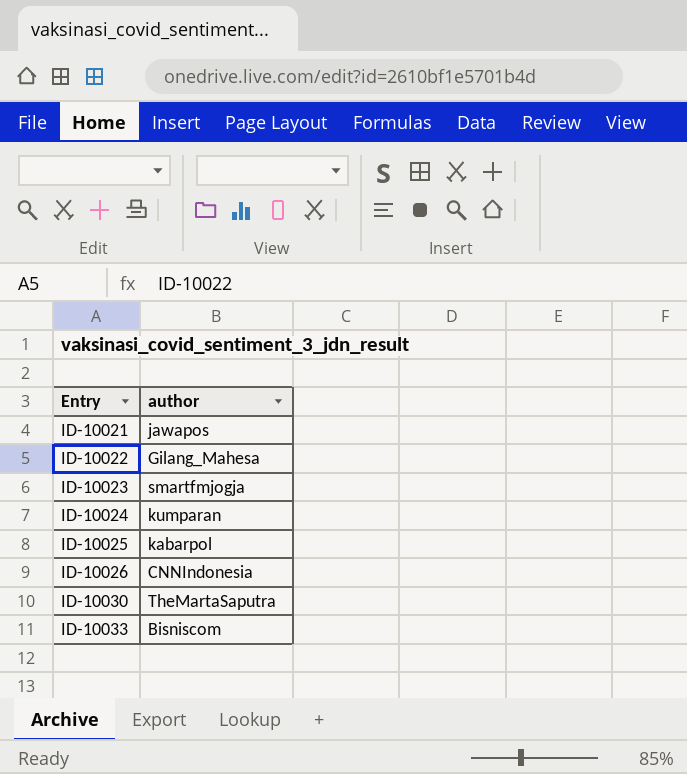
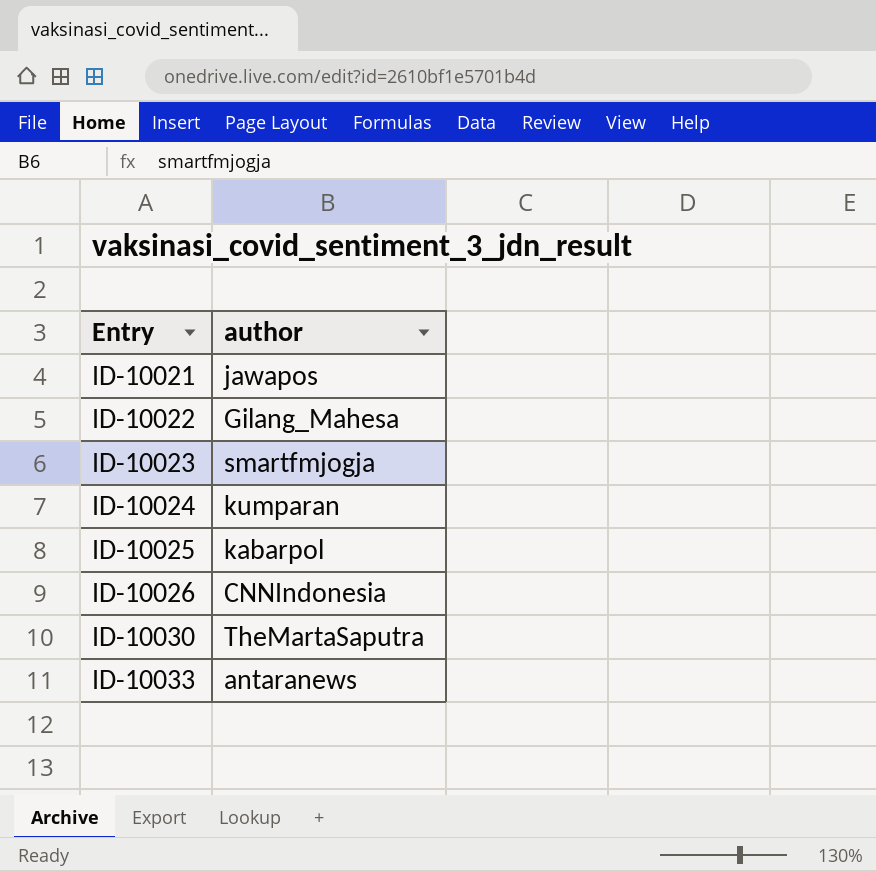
ID-10033 | author: Bisniscom -> antaranews

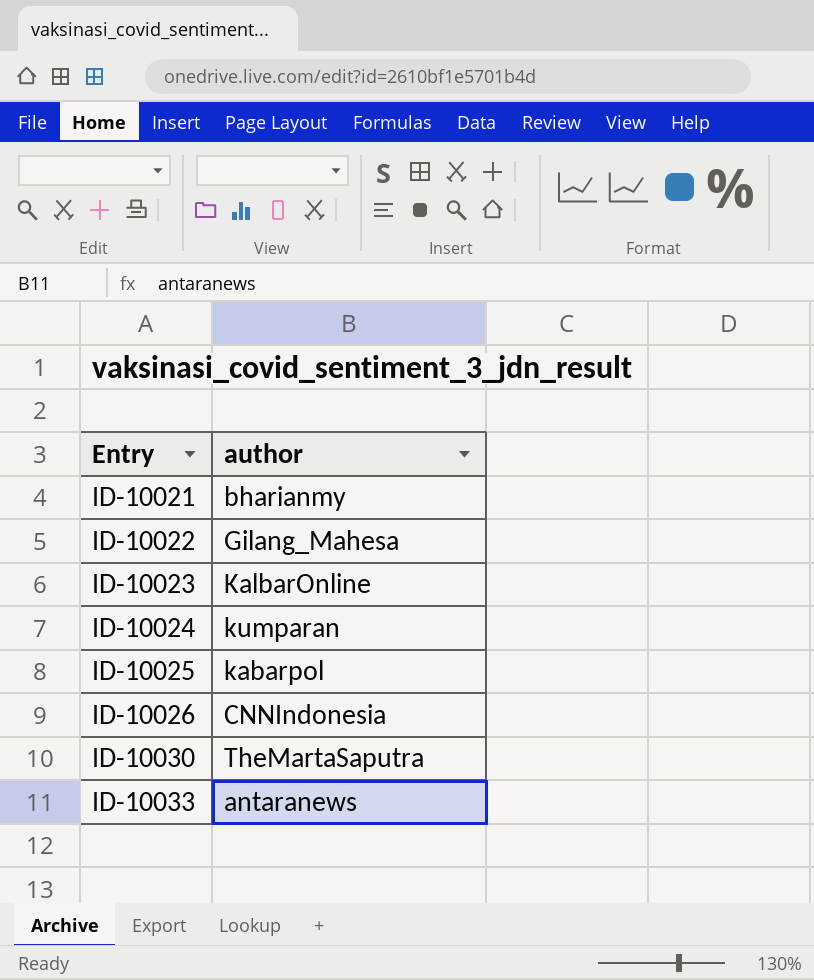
ID-10021 | author: jawapos -> bharianmy
ID-10023 | author: smartfmjogja -> KalbarOnline

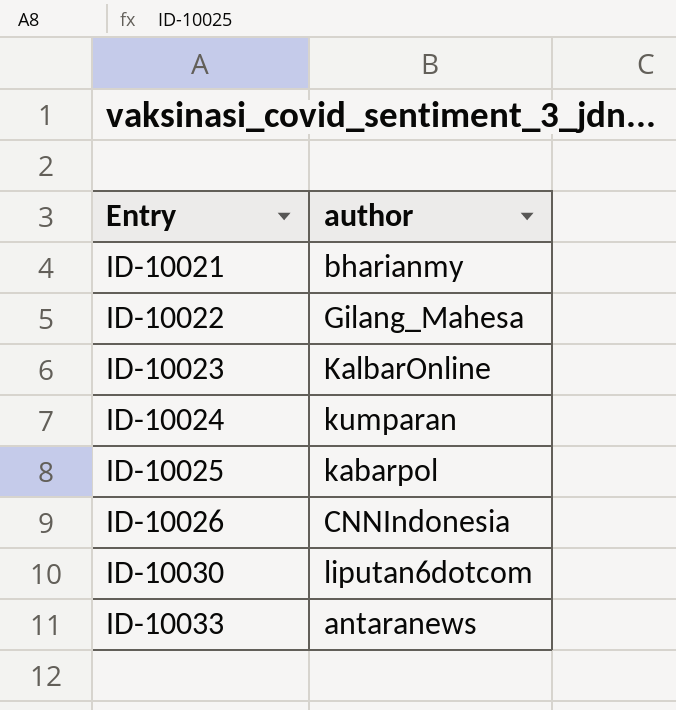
ID-10030 | author: TheMartaSaputra -> liputan6dotcom

